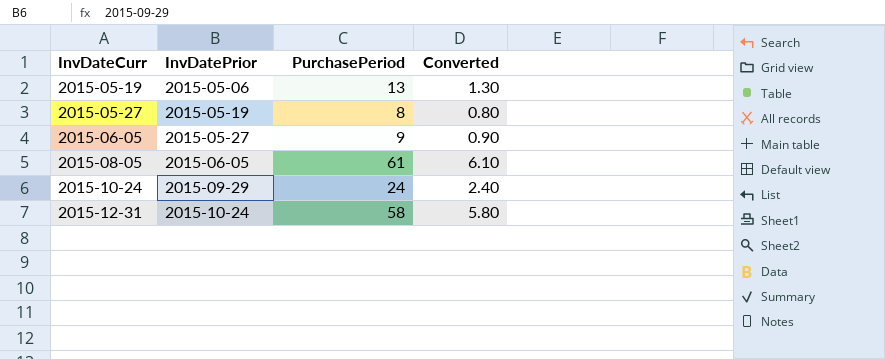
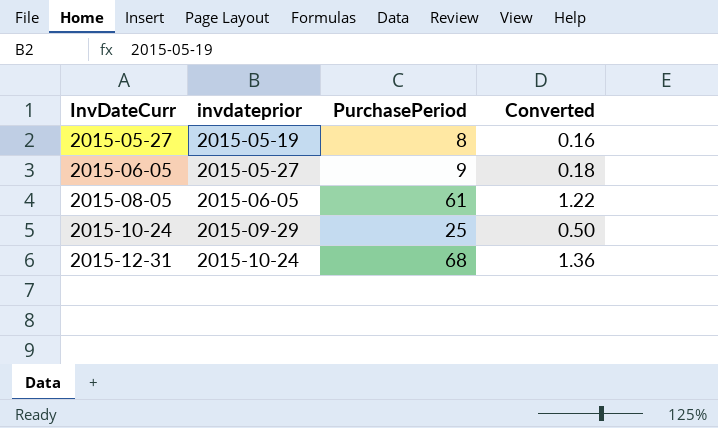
column name: InvDatePrior -> invdateprior
column Converted | formula: [PurchasePeriod] * 0.1 -> [PurchasePeriod] * 0.02
row 2015-05-19: 2015-05-06 | 13 | 1.30 -> none
2015-10-24 | PurchasePeriod: 24 -> 25
2015-12-31 | PurchasePeriod: 58 -> 68

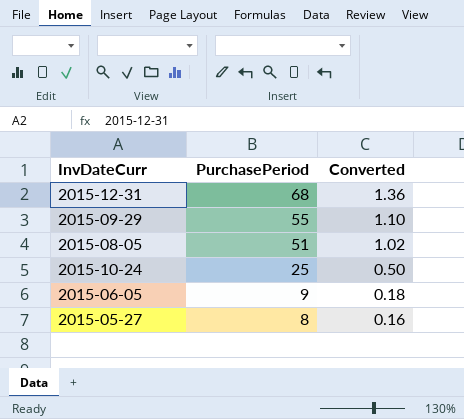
row order: InvDateCurr ascending -> PurchasePeriod descending
column invdateprior | position: 2 -> none
row 2015-09-29: none -> 55 | 1.10
2015-08-05 | PurchasePeriod: 61 -> 51
2015-08-05 | Converted: 1.22 -> 1.02

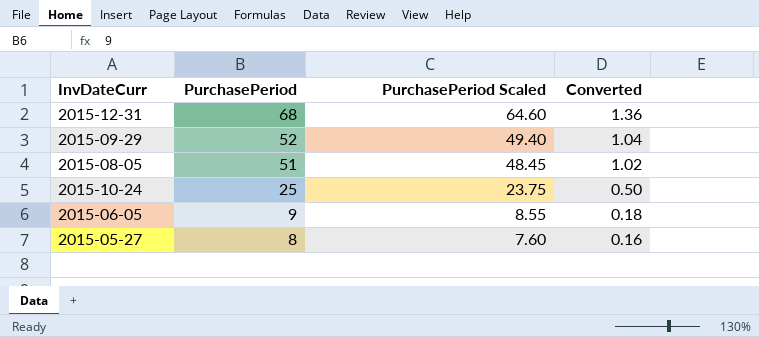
column PurchasePeriod Scaled | formula: none -> [PurchasePeriod] * 0.95
2015-09-29 | PurchasePeriod: 55 -> 52
2015-09-29 | Converted: 1.10 -> 1.04

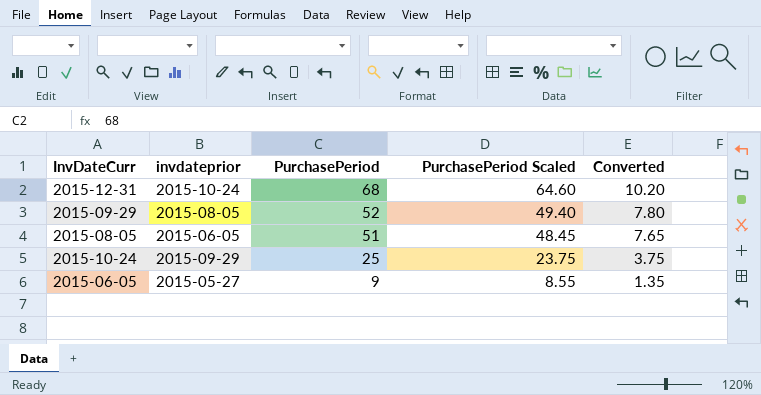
column invdateprior | position: none -> 2
column Converted | formula: [PurchasePeriod] * 0.02 -> [PurchasePeriod] * 0.15
row 2015-05-27: 8 | 7.60 | 0.16 -> none

